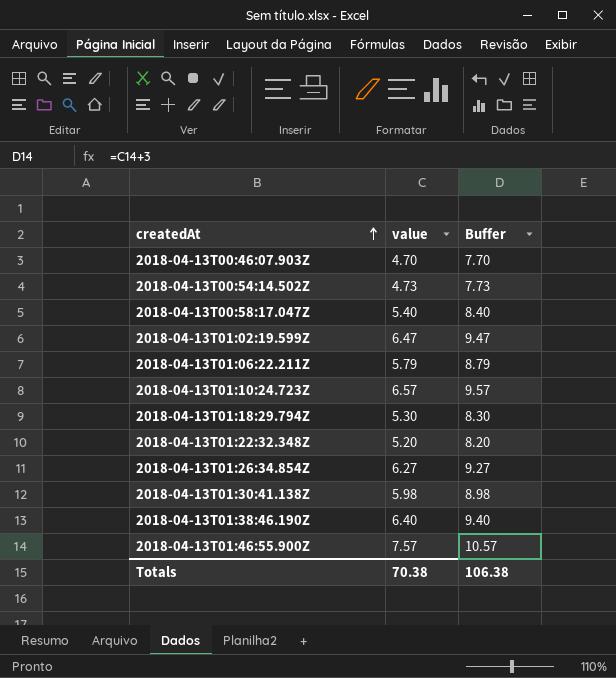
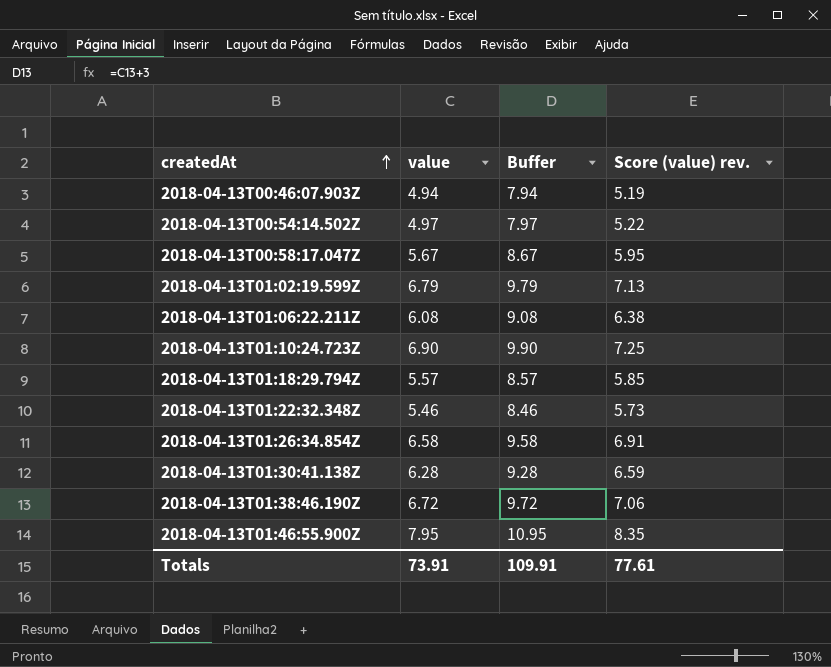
column Score (value) rev. | formula: none -> [value] * 1.05
2018-04-13T00:46:07.903Z | value: 4.70 -> 4.94
2018-04-13T00:46:07.903Z | Buffer: 7.70 -> 7.94
2018-04-13T00:54:14.502Z | value: 4.73 -> 4.97
2018-04-13T00:54:14.502Z | Buffer: 7.73 -> 7.97
2018-04-13T00:58:17.047Z | value: 5.40 -> 5.67
2018-04-13T00:58:17.047Z | Buffer: 8.40 -> 8.67
2018-04-13T01:02:19.599Z | value: 6.47 -> 6.79
2018-04-13T01:02:19.599Z | Buffer: 9.47 -> 9.79
2018-04-13T01:06:22.211Z | value: 5.79 -> 6.08
2018-04-13T01:06:22.211Z | Buffer: 8.79 -> 9.08
2018-04-13T01:10:24.723Z | value: 6.57 -> 6.90
2018-04-13T01:10:24.723Z | Buffer: 9.57 -> 9.90
2018-04-13T01:18:29.794Z | value: 5.30 -> 5.57
2018-04-13T01:18:29.794Z | Buffer: 8.30 -> 8.57
2018-04-13T01:22:32.348Z | value: 5.20 -> 5.46
2018-04-13T01:22:32.348Z | Buffer: 8.20 -> 8.46
2018-04-13T01:26:34.854Z | value: 6.27 -> 6.58
2018-04-13T01:26:34.854Z | Buffer: 9.27 -> 9.58
2018-04-13T01:30:41.138Z | value: 5.98 -> 6.28
2018-04-13T01:30:41.138Z | Buffer: 8.98 -> 9.28
2018-04-13T01:38:46.190Z | value: 6.40 -> 6.72
2018-04-13T01:38:46.190Z | Buffer: 9.40 -> 9.72
2018-04-13T01:46:55.900Z | value: 7.57 -> 7.95
2018-04-13T01:46:55.900Z | Buffer: 10.57 -> 10.95
Totals | value: 70.38 -> 73.91
Totals | Buffer: 106.38 -> 109.91

